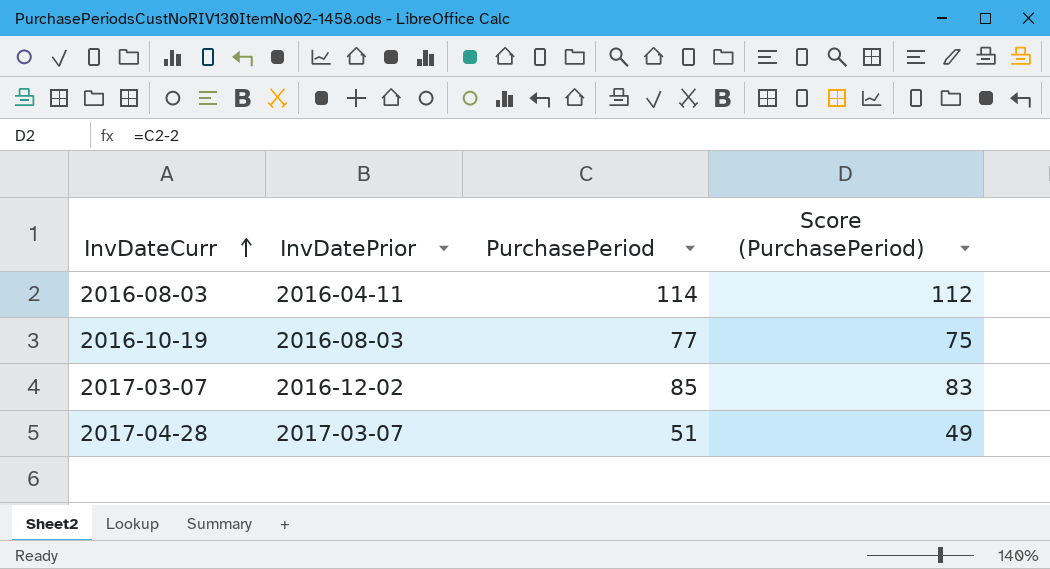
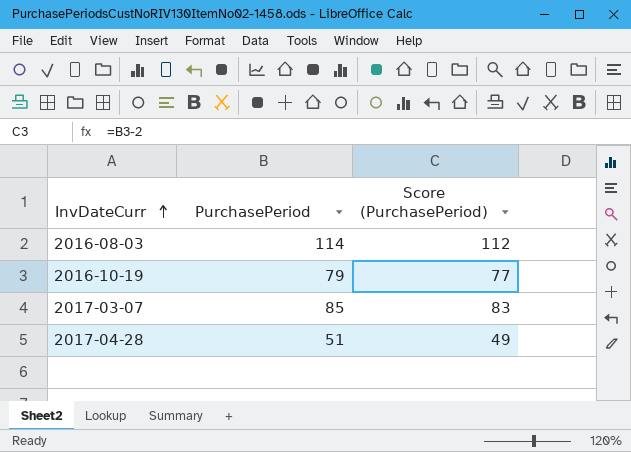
column InvDatePrior | position: 2 -> none
2016-10-19 | PurchasePeriod: 77 -> 79
2016-10-19 | Score (PurchasePeriod): 75 -> 77

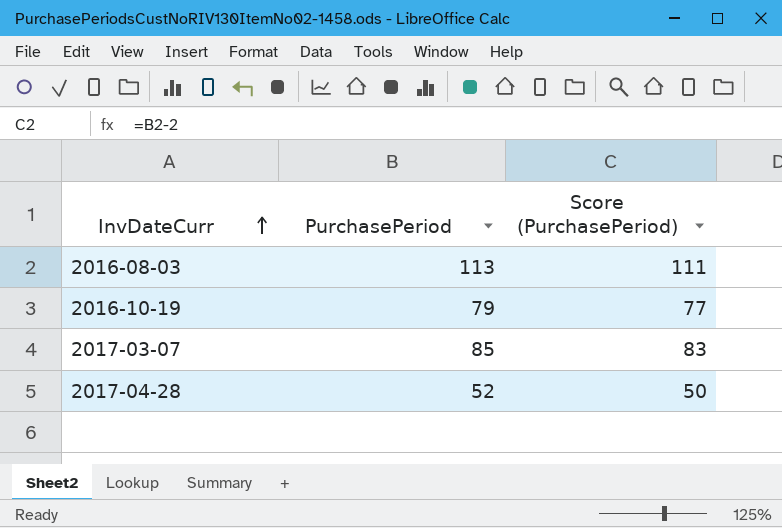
2016-08-03 | PurchasePeriod: 114 -> 113
2016-08-03 | Score (PurchasePeriod): 112 -> 111
2017-04-28 | PurchasePeriod: 51 -> 52
2017-04-28 | Score (PurchasePeriod): 49 -> 50

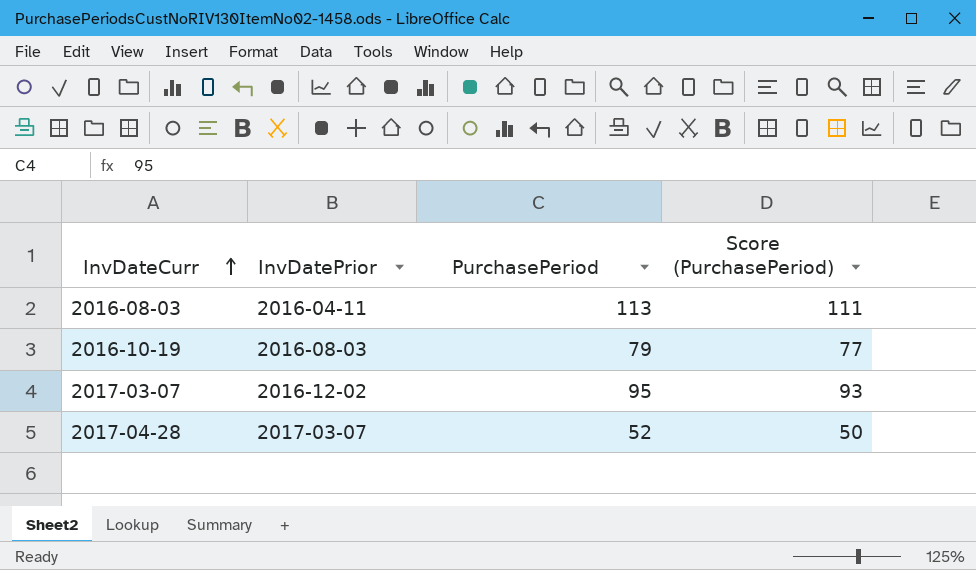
column InvDatePrior | position: none -> 2
2017-03-07 | PurchasePeriod: 85 -> 95
2017-03-07 | Score (PurchasePeriod): 83 -> 93

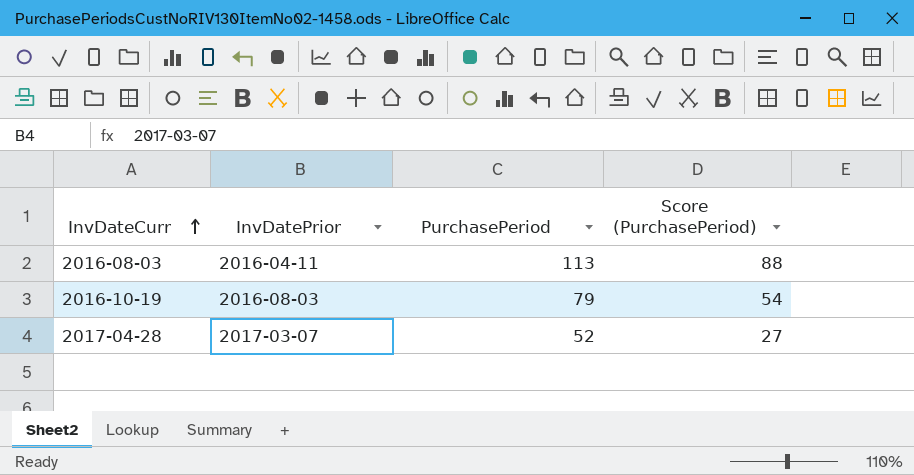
column Score (PurchasePeriod) | formula: [PurchasePeriod] - 2 -> [PurchasePeriod] - 25
row 2017-03-07: 2016-12-02 | 95 | 93 -> none

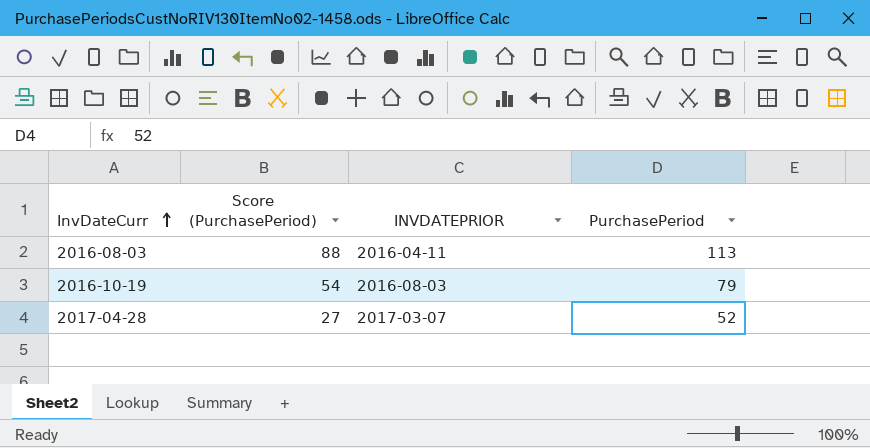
column Score (PurchasePeriod) | position: 4 -> 2
column name: InvDatePrior -> INVDATEPRIOR

